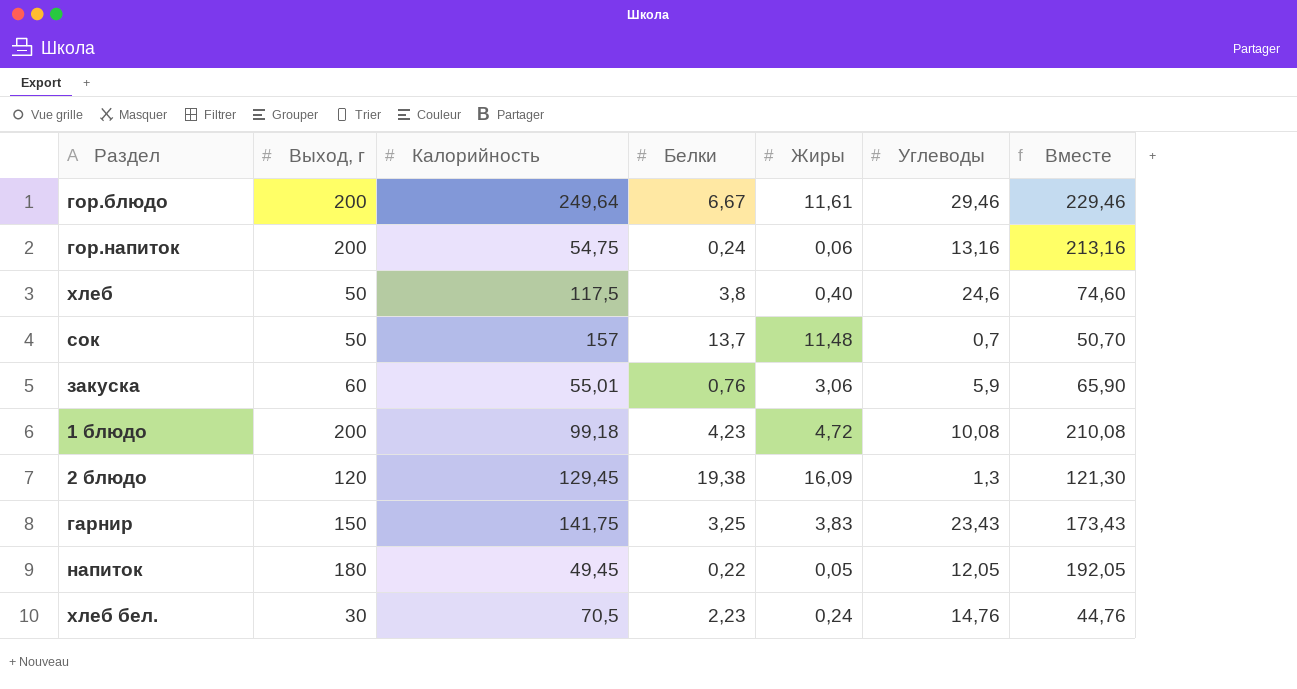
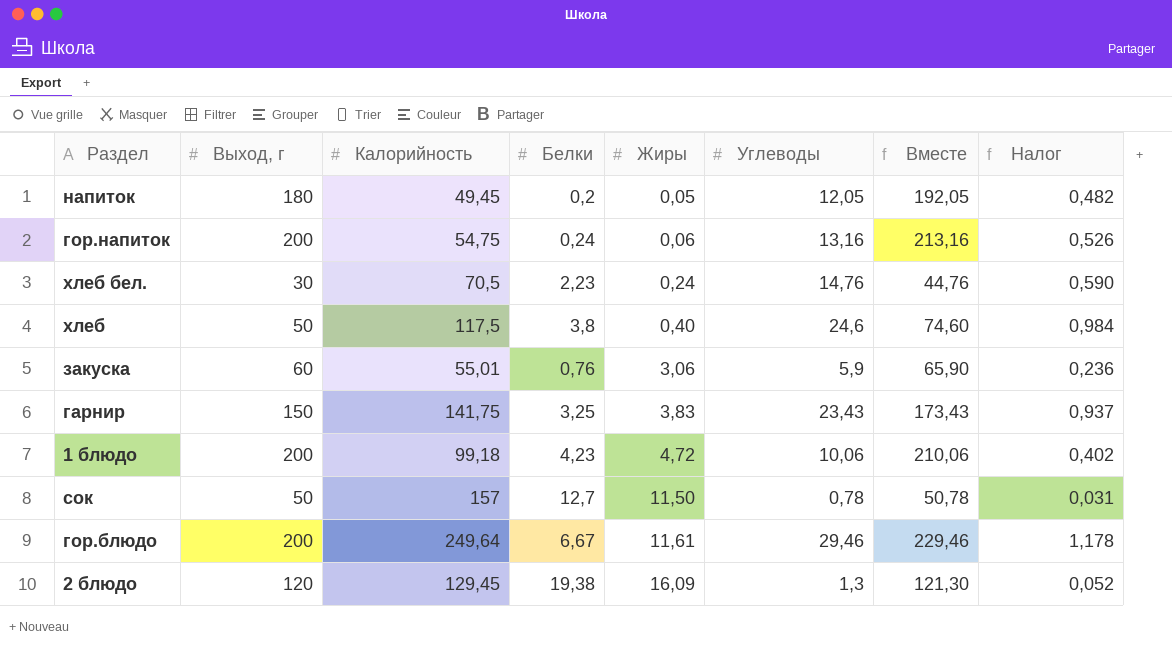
row order: none -> Жиры ascending
column Налог | formula: none -> [Углеводы] * 0,04
напиток | Белки: 0,22 -> 0,2
1 блюдо | Углеводы: 10,08 -> 10,06
1 блюдо | Вместе: 210,08 -> 210,06
сок | Белки: 13,7 -> 12,7
сок | Жиры: 11,48 -> 11,50
сок | Углеводы: 0,7 -> 0,78
сок | Вместе: 50,70 -> 50,78

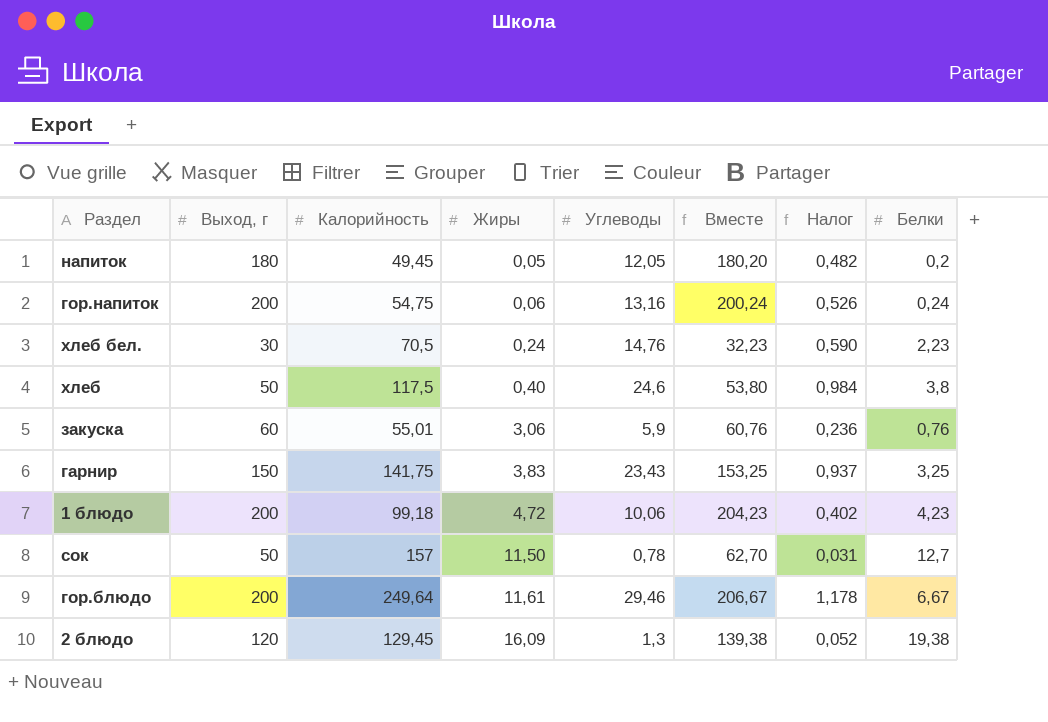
column Вместе | formula: [Выход, г] + [Углеводы] -> [Выход, г] + [Белки]
column Белки | position: 4 -> 8

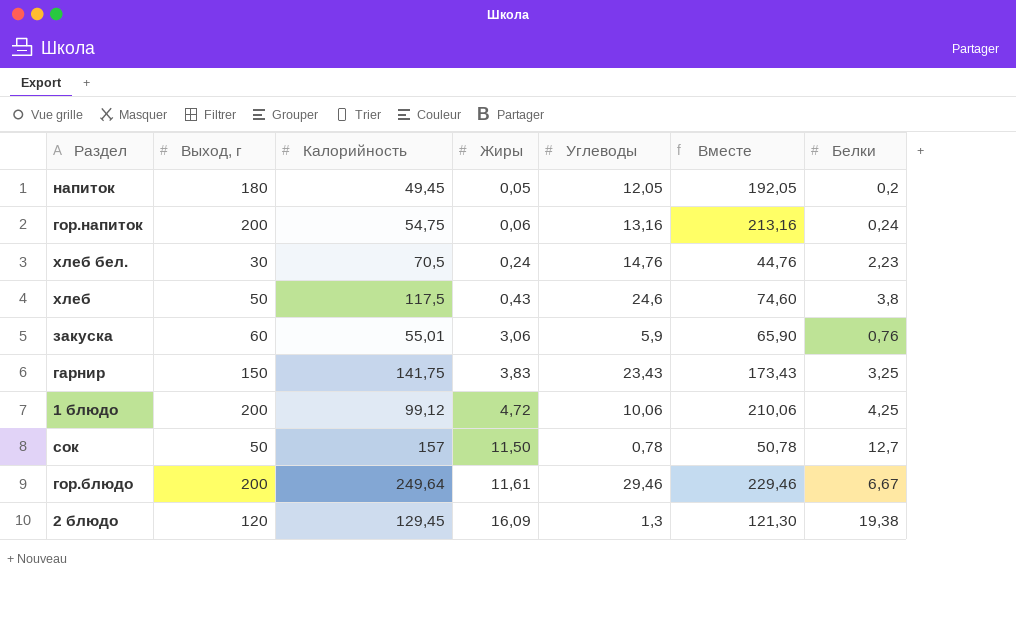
column Налог | formula: [Углеводы] * 0,04 -> none
column Вместе | formula: [Выход, г] + [Белки] -> [Выход, г] + [Углеводы]
хлеб | Жиры: 0,40 -> 0,43
1 блюдо | Калорийность: 99,18 -> 99,12
1 блюдо | Белки: 4,23 -> 4,25

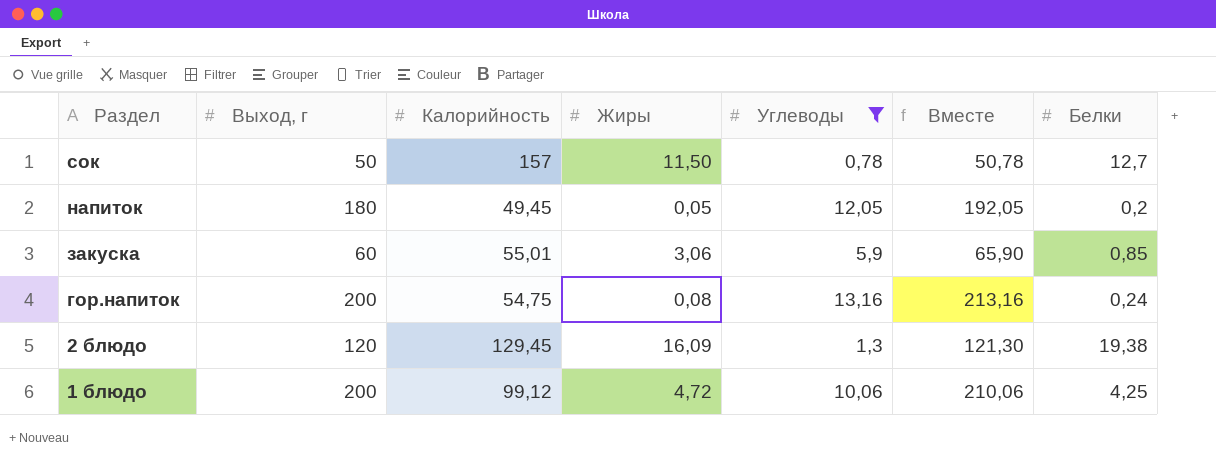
filter: none -> Углеводы <= 13,16
row order: Жиры ascending -> Раздел descending
закуска | Белки: 0,76 -> 0,85
гор.напиток | Жиры: 0,06 -> 0,08

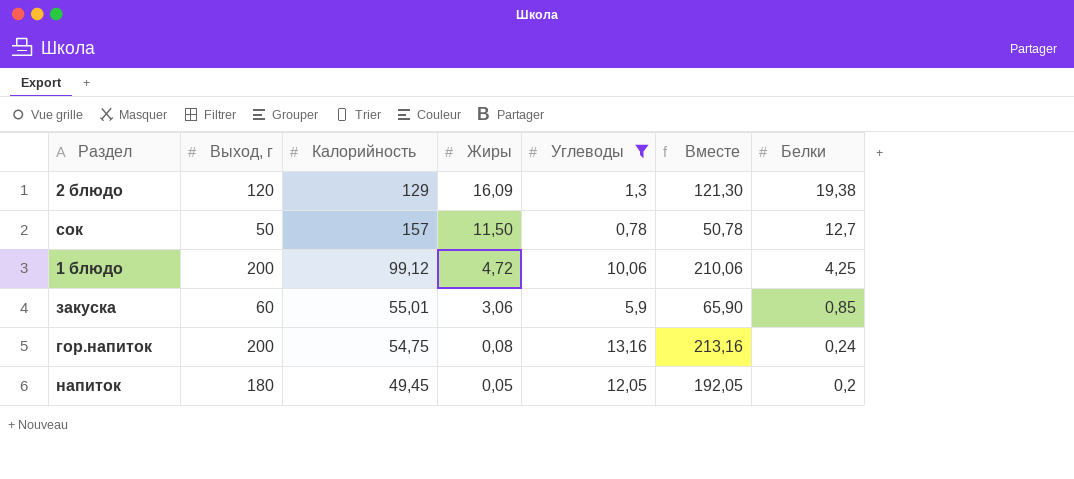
row order: Раздел descending -> Жиры descending
2 блюдо | Калорийность: 129,45 -> 129

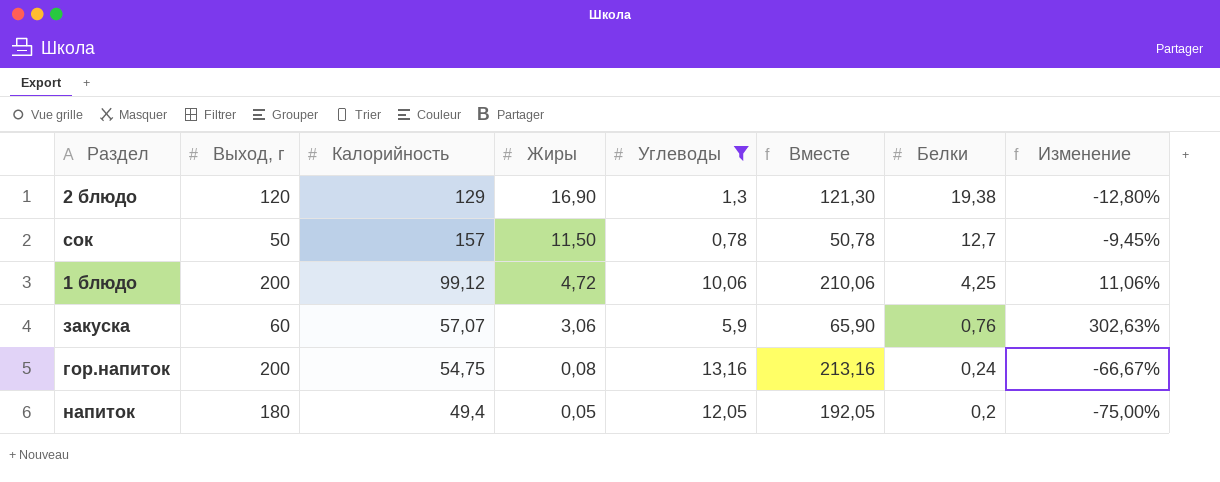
column Изменение | formula: none -> ([Жиры] - [Белки]) / [Белки]
2 блюдо | Жиры: 16,09 -> 16,90
закуска | Калорийность: 55,01 -> 57,07
закуска | Белки: 0,85 -> 0,76
напиток | Калорийность: 49,45 -> 49,4

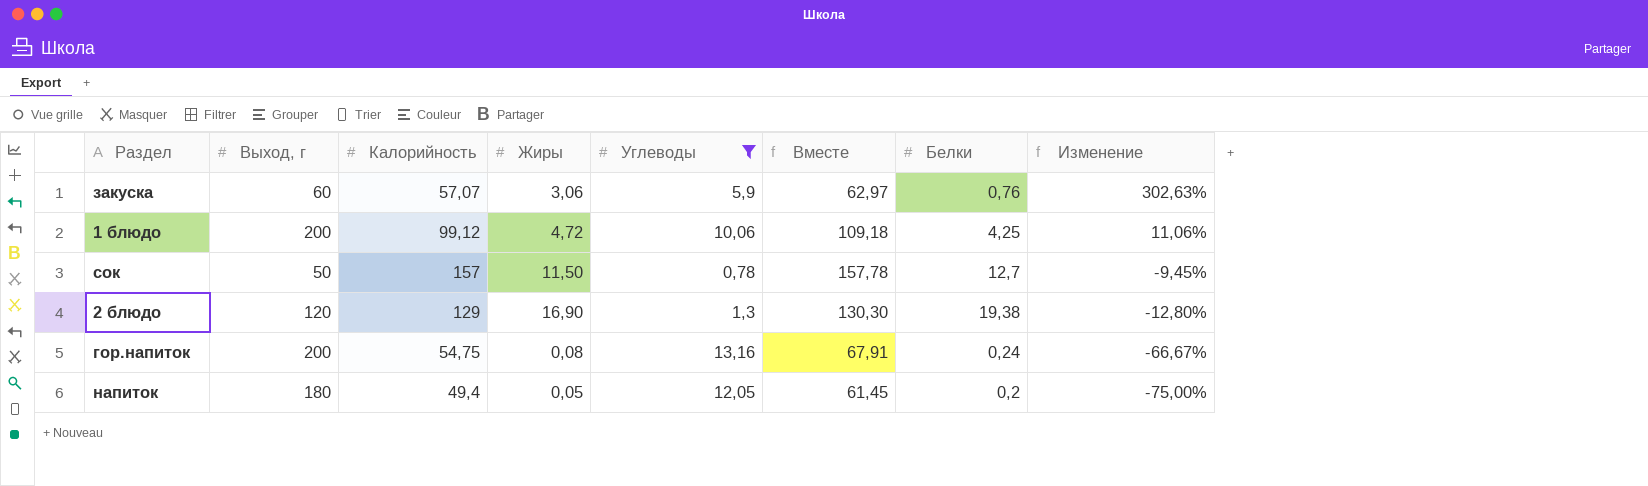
row order: Жиры descending -> Изменение descending
column Вместе | formula: [Выход, г] + [Углеводы] -> [Калорийность] + [Углеводы]

